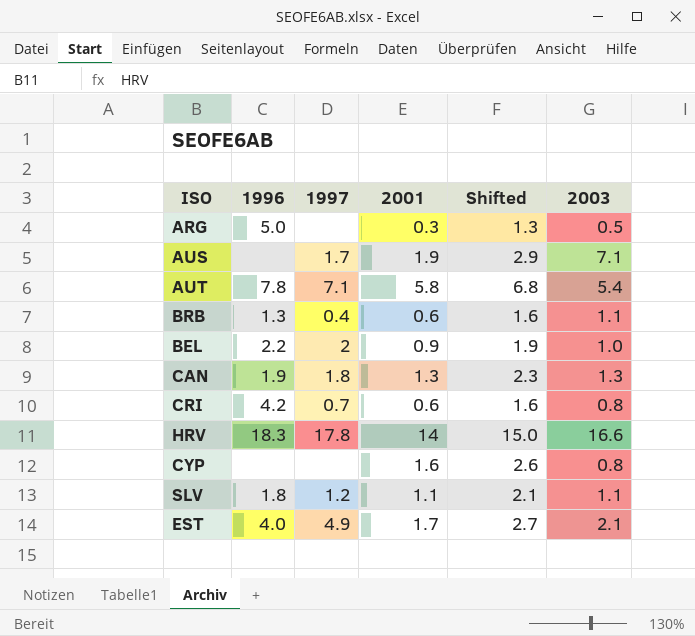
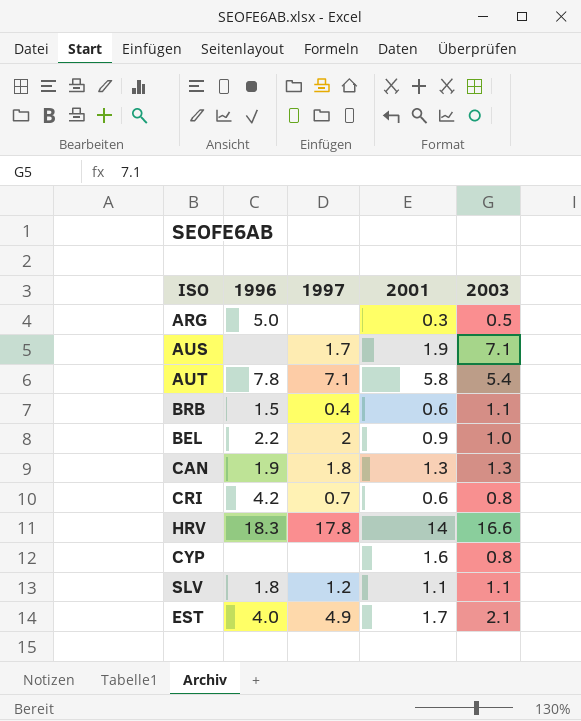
column Shifted | formula: [2001] + 1 -> none
BRB | 1996: 1.3 -> 1.5

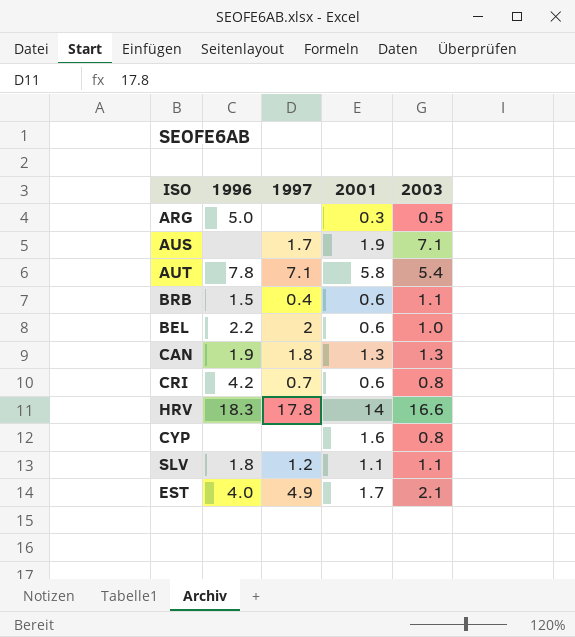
BEL | 2001: 0.9 -> 0.6

